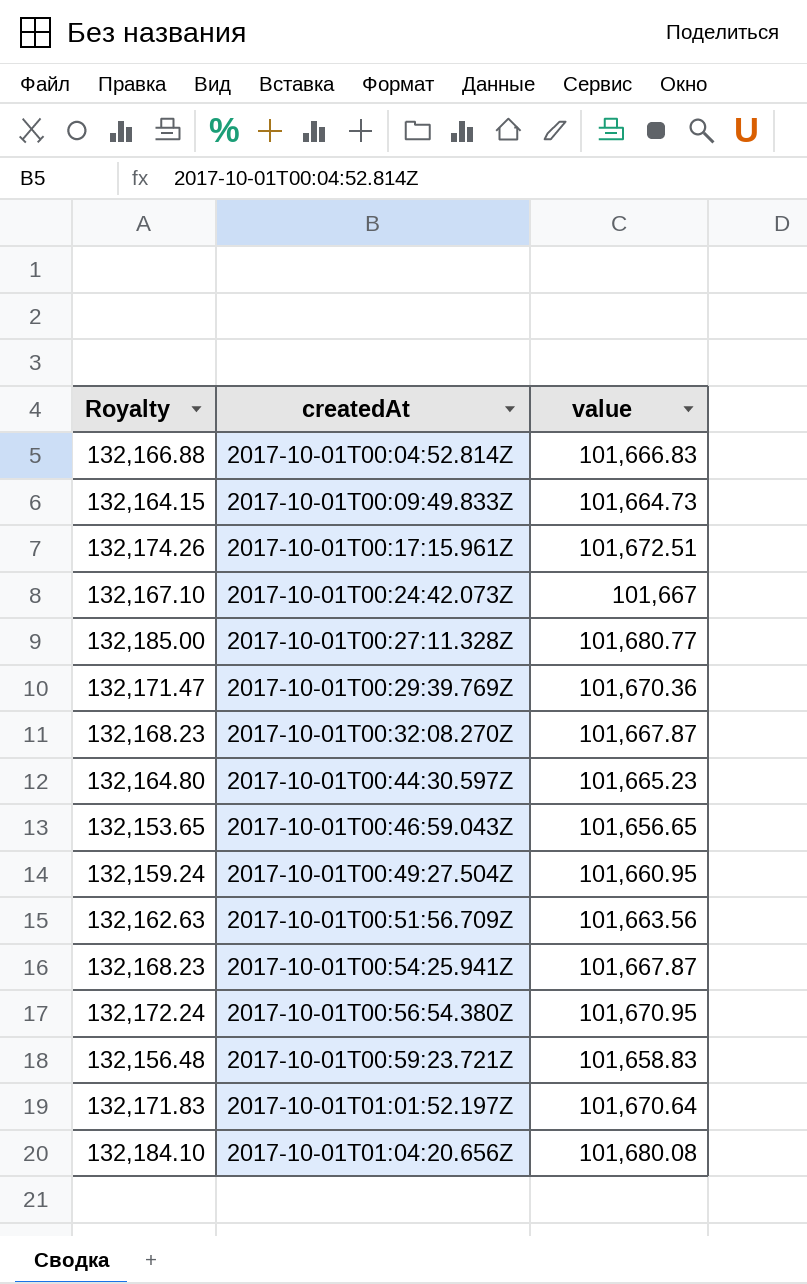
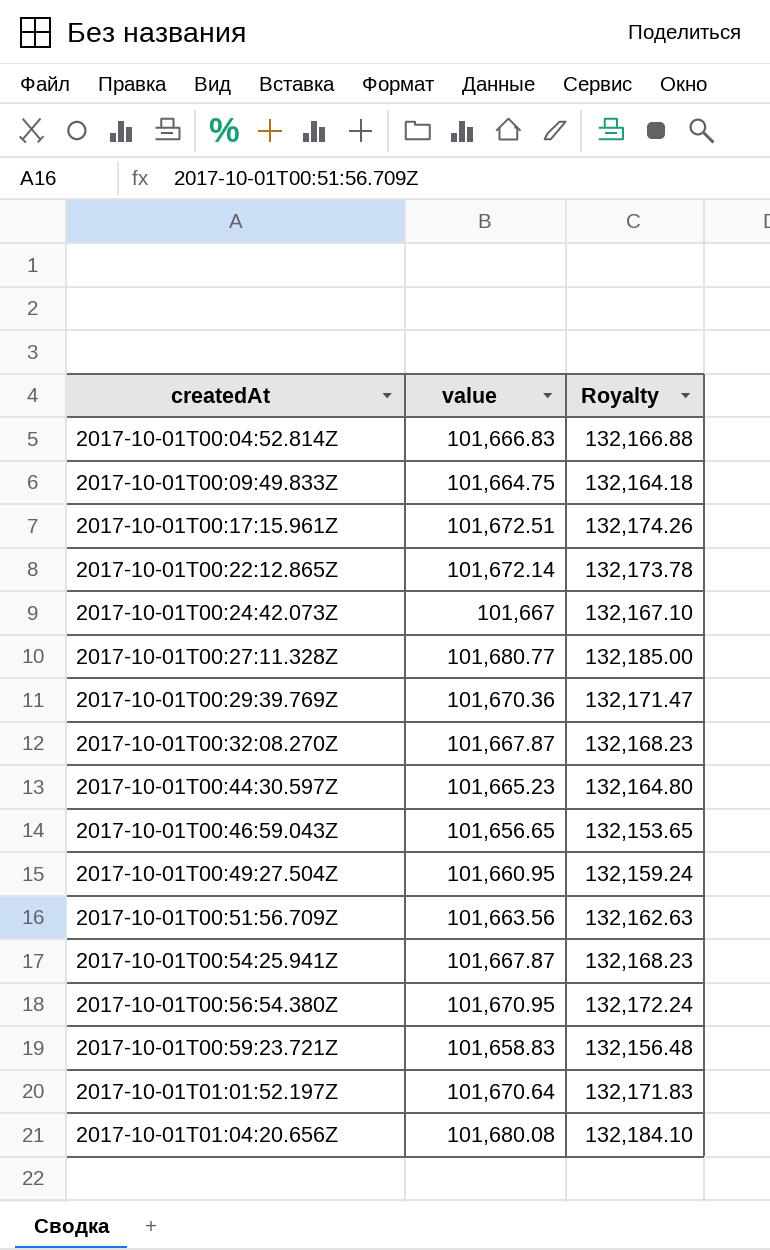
column Royalty | position: 1 -> 3
2017-10-01T00:09:49.833Z | value: 101,664.73 -> 101,664.75
2017-10-01T00:09:49.833Z | Royalty: 132,164.15 -> 132,164.18
row 2017-10-01T00:22:12.865Z: none -> 101,672.14 | 132,173.78

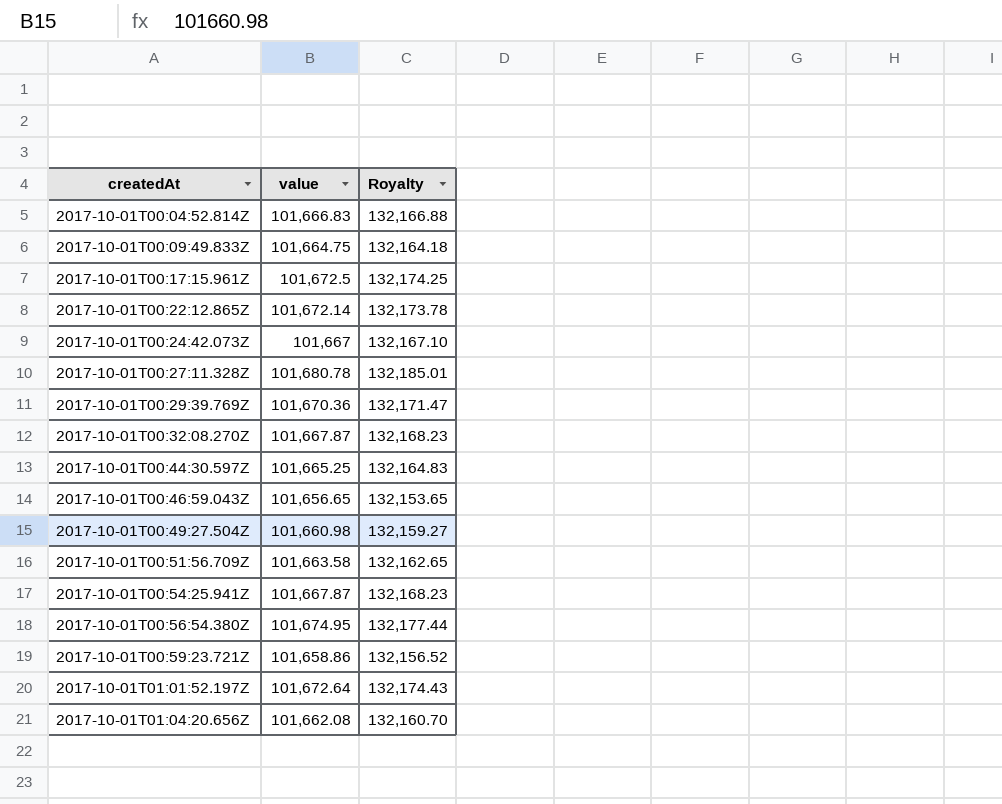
2017-10-01T00:17:15.961Z | value: 101,672.51 -> 101,672.5
2017-10-01T00:17:15.961Z | Royalty: 132,174.26 -> 132,174.25
2017-10-01T00:27:11.328Z | value: 101,680.77 -> 101,680.78
2017-10-01T00:27:11.328Z | Royalty: 132,185.00 -> 132,185.01
2017-10-01T00:44:30.597Z | value: 101,665.23 -> 101,665.25
2017-10-01T00:44:30.597Z | Royalty: 132,164.80 -> 132,164.83
2017-10-01T00:49:27.504Z | value: 101,660.95 -> 101,660.98
2017-10-01T00:49:27.504Z | Royalty: 132,159.24 -> 132,159.27
2017-10-01T00:51:56.709Z | value: 101,663.56 -> 101,663.58
2017-10-01T00:51:56.709Z | Royalty: 132,162.63 -> 132,162.65
2017-10-01T00:56:54.380Z | value: 101,670.95 -> 101,674.95
2017-10-01T00:56:54.380Z | Royalty: 132,172.24 -> 132,177.44
2017-10-01T00:59:23.721Z | value: 101,658.83 -> 101,658.86
2017-10-01T00:59:23.721Z | Royalty: 132,156.48 -> 132,156.52
2017-10-01T01:01:52.197Z | value: 101,670.64 -> 101,672.64
2017-10-01T01:01:52.197Z | Royalty: 132,171.83 -> 132,174.43
2017-10-01T01:04:20.656Z | value: 101,680.08 -> 101,662.08
2017-10-01T01:04:20.656Z | Royalty: 132,184.10 -> 132,160.70

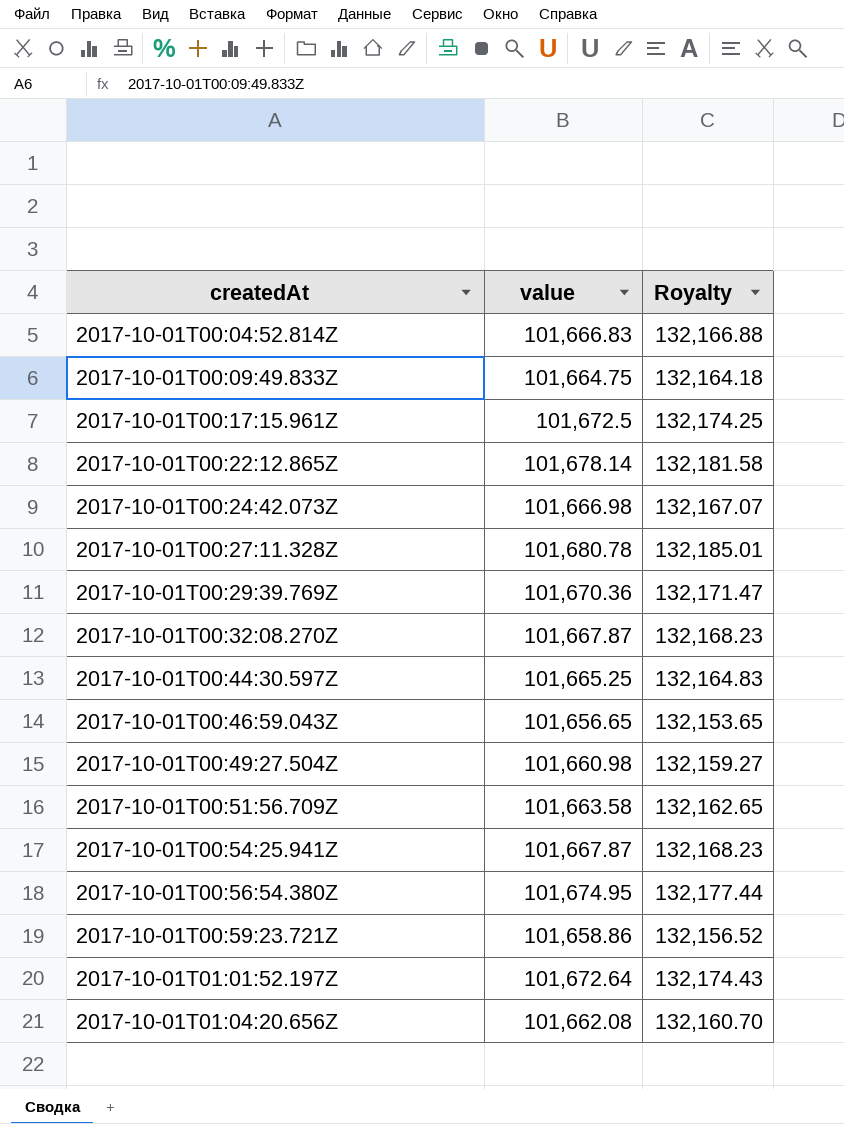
2017-10-01T00:22:12.865Z | value: 101,672.14 -> 101,678.14
2017-10-01T00:22:12.865Z | Royalty: 132,173.78 -> 132,181.58
2017-10-01T00:24:42.073Z | value: 101,667 -> 101,666.98
2017-10-01T00:24:42.073Z | Royalty: 132,167.10 -> 132,167.07

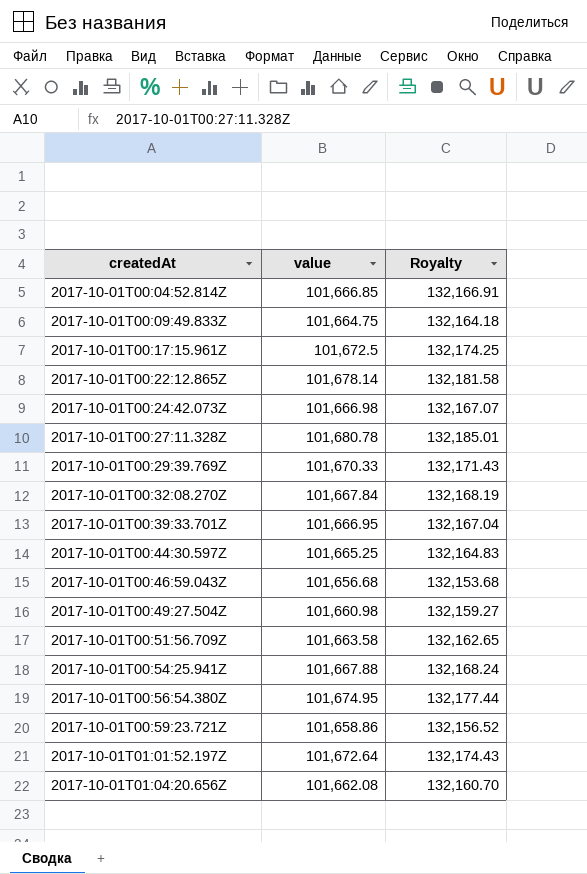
2017-10-01T00:04:52.814Z | value: 101,666.83 -> 101,666.85
2017-10-01T00:04:52.814Z | Royalty: 132,166.88 -> 132,166.91
2017-10-01T00:29:39.769Z | value: 101,670.36 -> 101,670.33
2017-10-01T00:29:39.769Z | Royalty: 132,171.47 -> 132,171.43
2017-10-01T00:32:08.270Z | value: 101,667.87 -> 101,667.84
2017-10-01T00:32:08.270Z | Royalty: 132,168.23 -> 132,168.19
row 2017-10-01T00:39:33.701Z: none -> 101,666.95 | 132,167.04
2017-10-01T00:46:59.043Z | value: 101,656.65 -> 101,656.68
2017-10-01T00:46:59.043Z | Royalty: 132,153.65 -> 132,153.68
2017-10-01T00:54:25.941Z | value: 101,667.87 -> 101,667.88
2017-10-01T00:54:25.941Z | Royalty: 132,168.23 -> 132,168.24

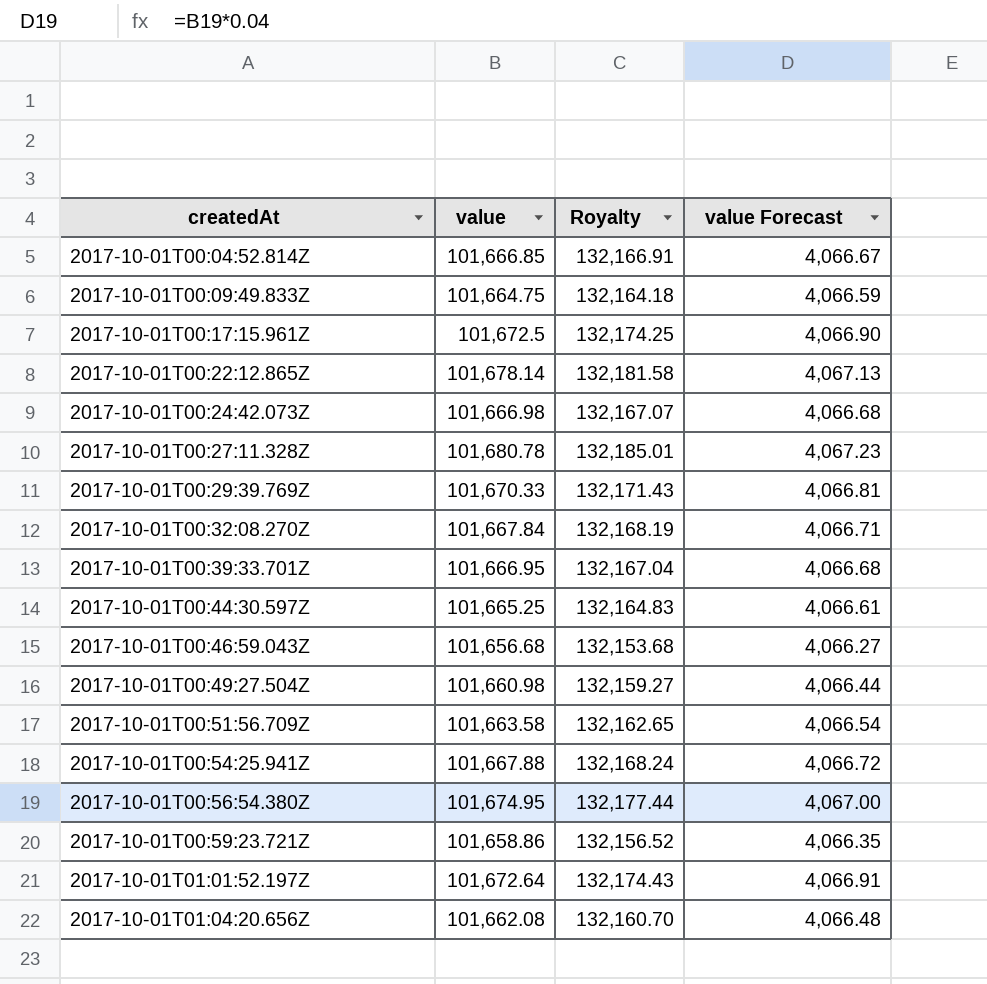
column value Forecast | formula: none -> [value] * 0.04

